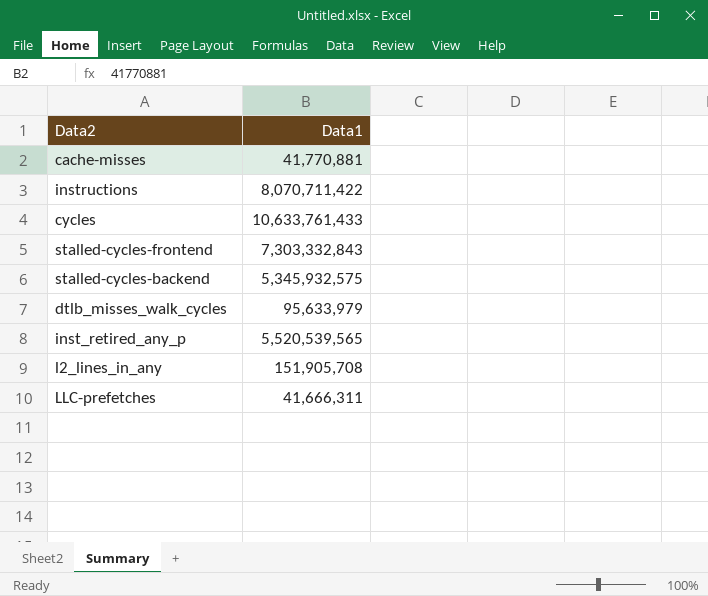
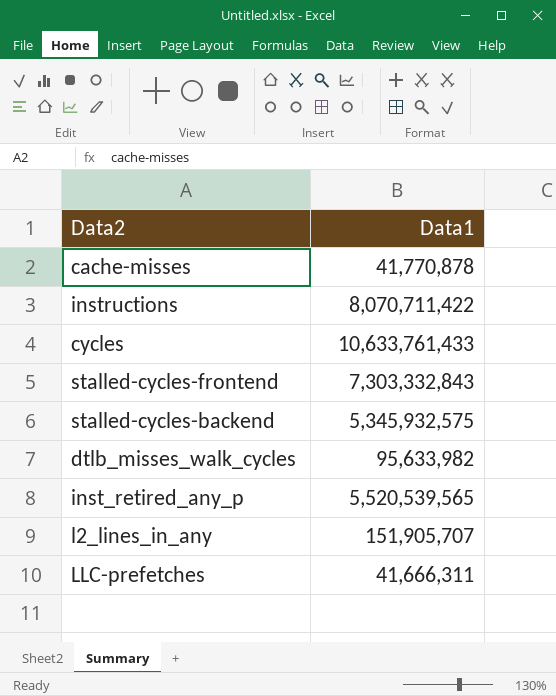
cache-misses | Data1: 41,770,881 -> 41,770,878
dtlb_misses_walk_cycles | Data1: 95,633,979 -> 95,633,982
l2_lines_in_any | Data1: 151,905,708 -> 151,905,707

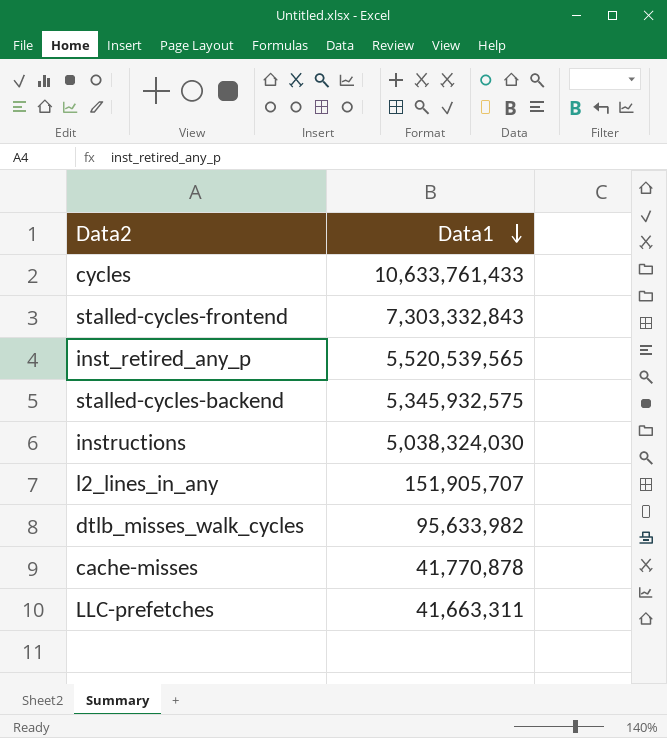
row order: none -> Data1 descending
instructions | Data1: 8,070,711,422 -> 5,038,324,030
LLC-prefetches | Data1: 41,666,311 -> 41,663,311

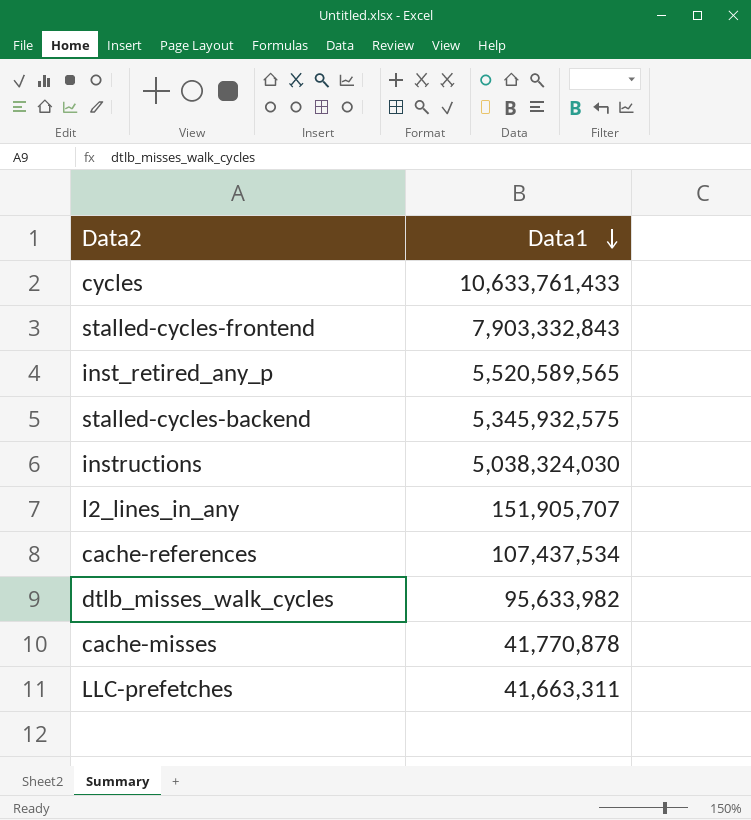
stalled-cycles-frontend | Data1: 7,303,332,843 -> 7,903,332,843
inst_retired_any_p | Data1: 5,520,539,565 -> 5,520,589,565
row cache-references: none -> 107,437,534

